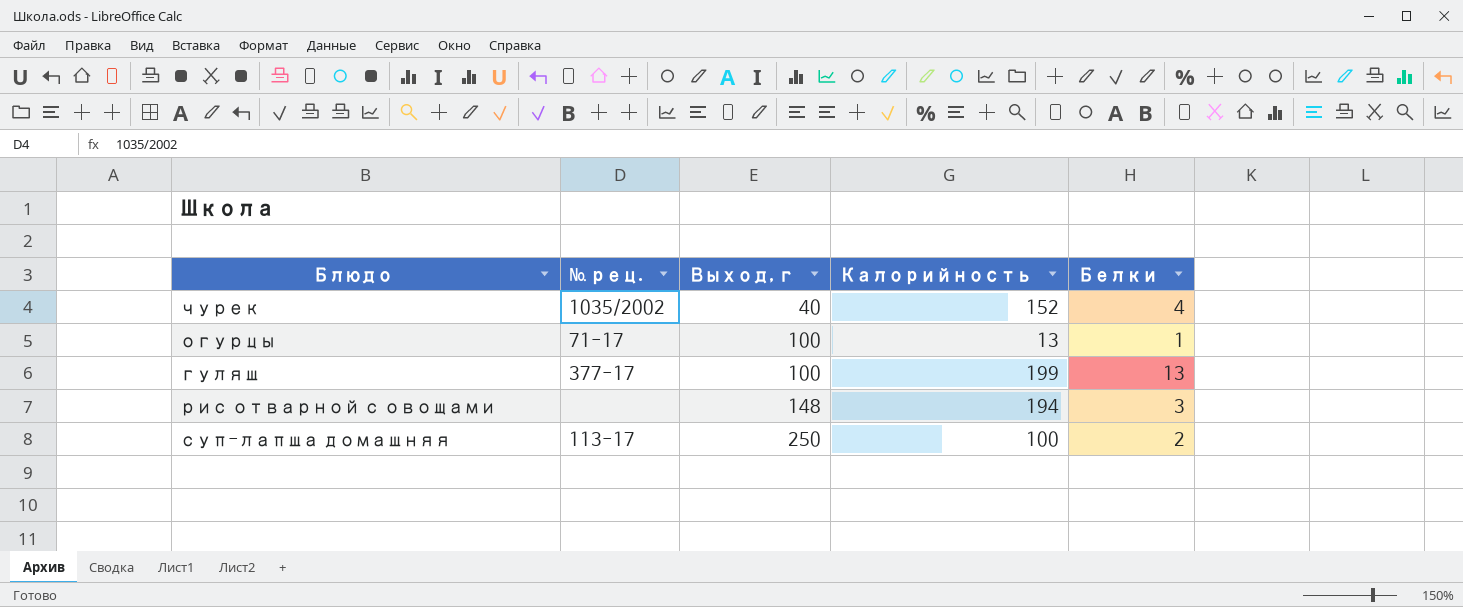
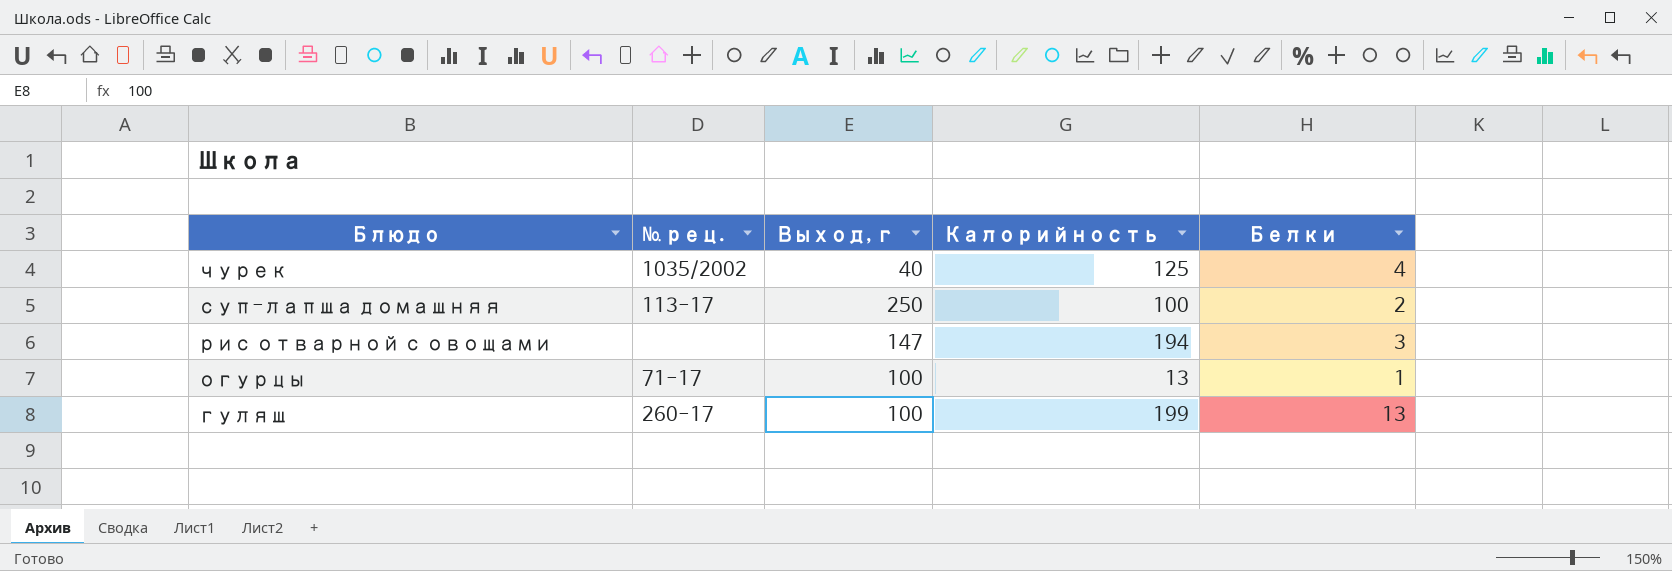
row order: Выход, г ascending -> Блюдо descending
чурек | Калорийность: 152 -> 125
рис отварной с овощами | Выход, г: 148 -> 147
гуляш | № рец.: 377-17 -> 260-17

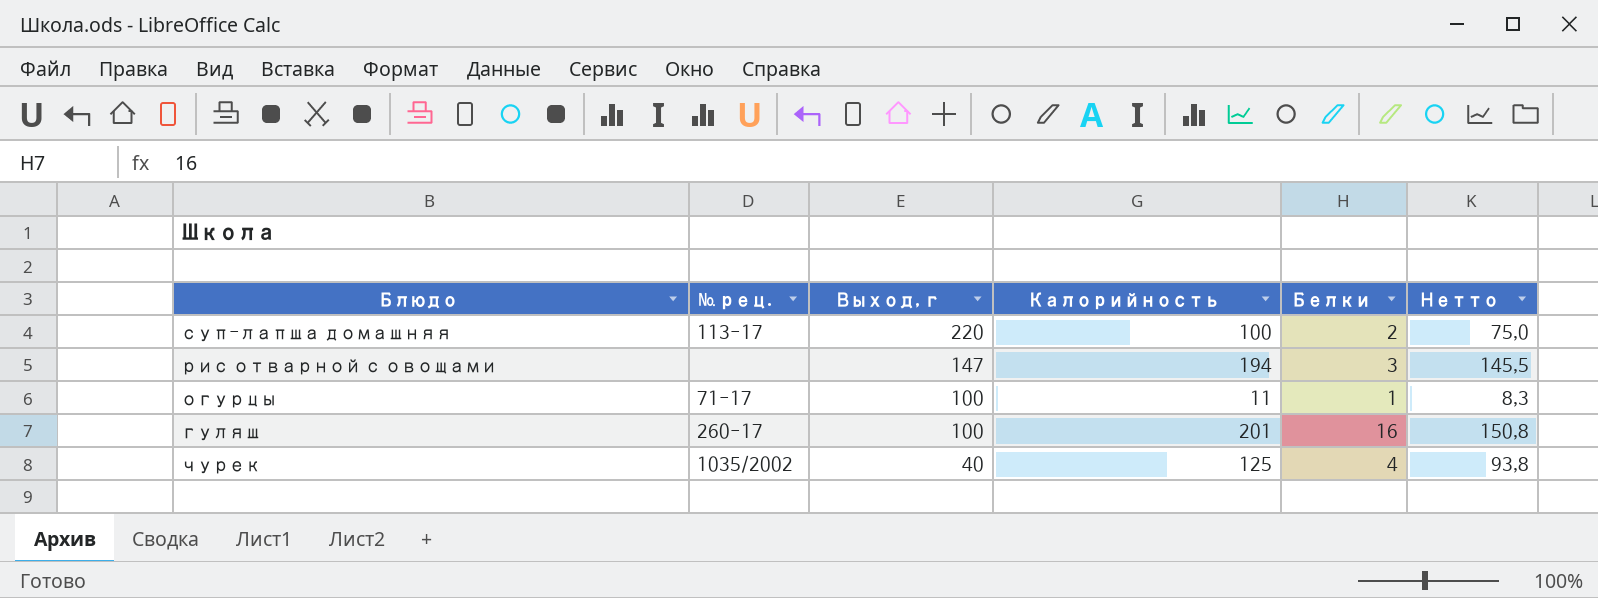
row order: Блюдо descending -> Выход, г descending
column Нетто | formula: none -> [Калорийность] * 0,75
суп-лапша домашняя | Выход, г: 250 -> 220
огурцы | Калорийность: 13 -> 11
гуляш | Калорийность: 199 -> 201
гуляш | Белки: 13 -> 16

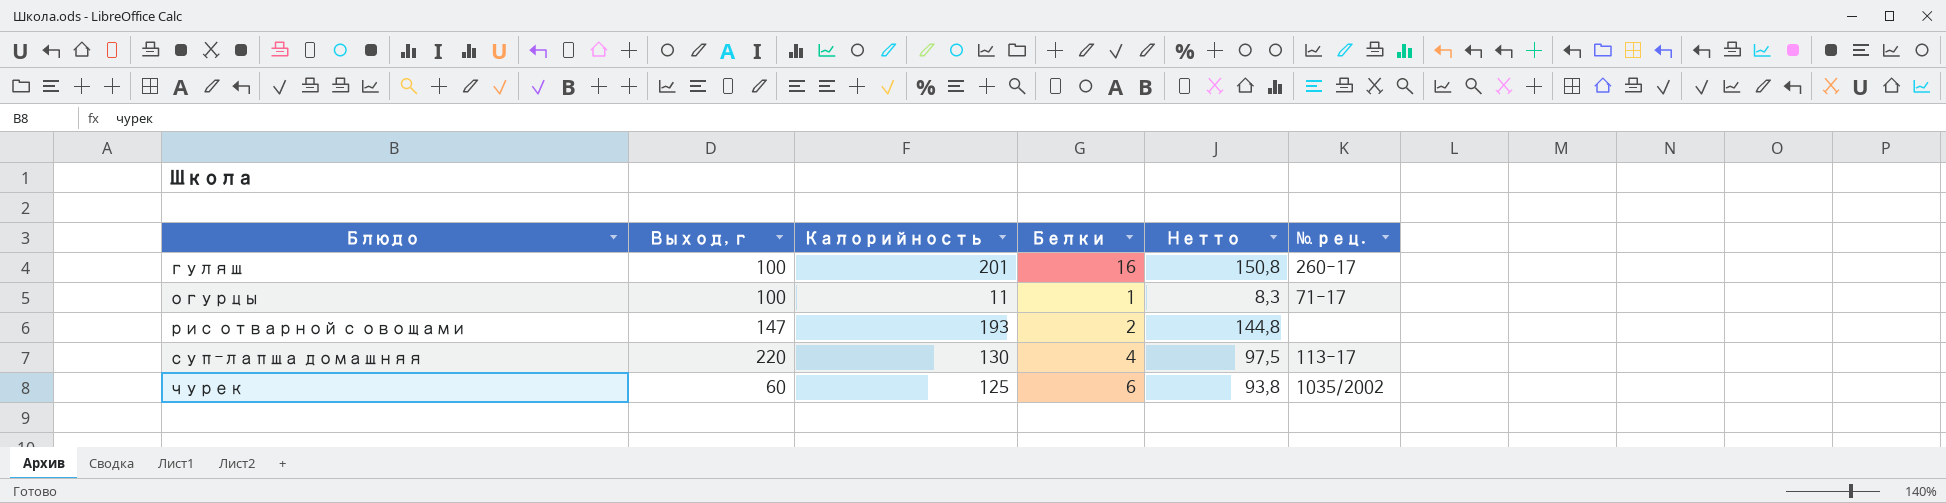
row order: Выход, г descending -> Блюдо ascending
column № рец. | position: 2 -> 6
рис отварной с овощами | Калорийность: 194 -> 193
рис отварной с овощами | Белки: 3 -> 2
рис отварной с овощами | Нетто: 145,5 -> 144,8
суп-лапша домашняя | Калорийность: 100 -> 130
суп-лапша домашняя | Белки: 2 -> 4
суп-лапша домашняя | Нетто: 75,0 -> 97,5
чурек | Выход, г: 40 -> 60
чурек | Белки: 4 -> 6

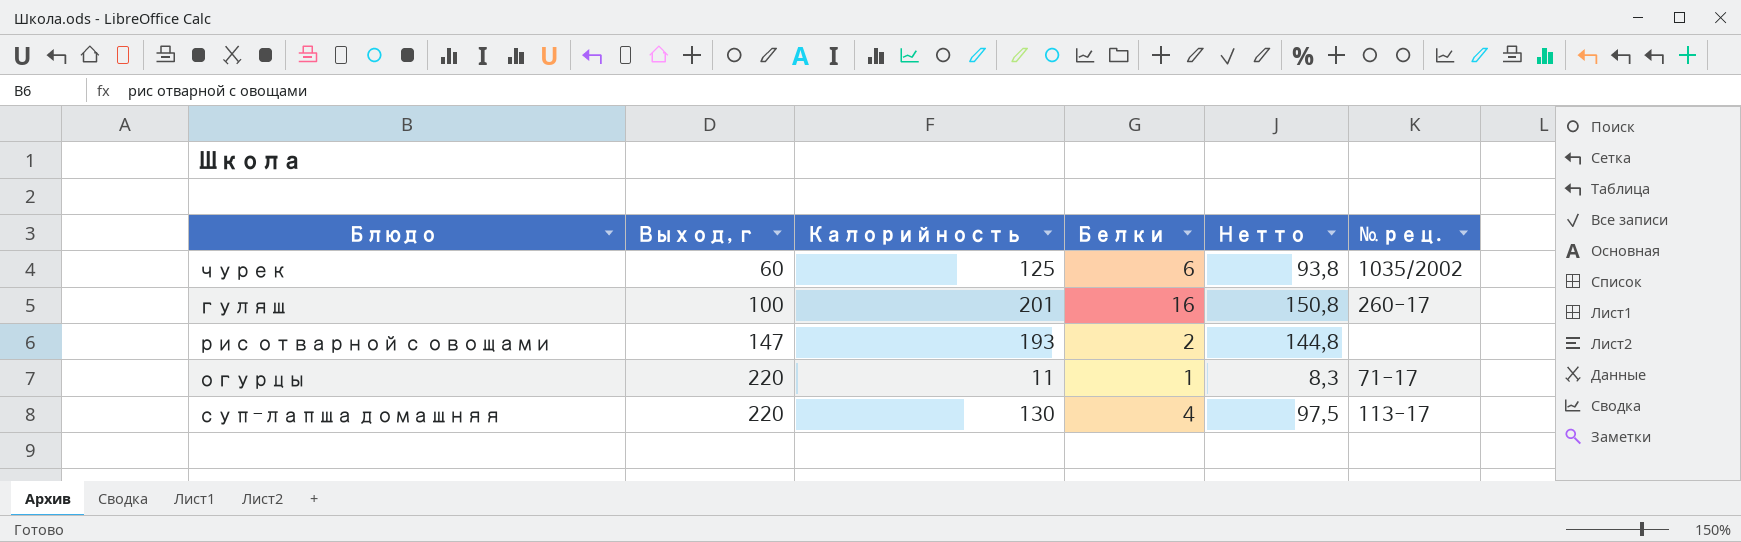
row order: Блюдо ascending -> Выход, г ascending
огурцы | Выход, г: 100 -> 220

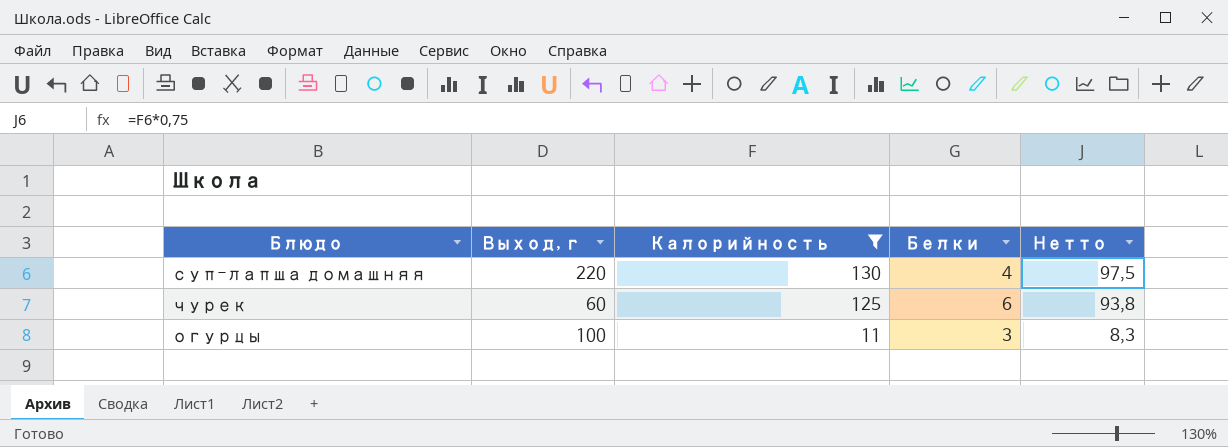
filter: none -> Калорийность <= 130
row order: Выход, г ascending -> Калорийность descending
column № рец. | position: 6 -> none
огурцы | Выход, г: 220 -> 100
огурцы | Белки: 1 -> 3

